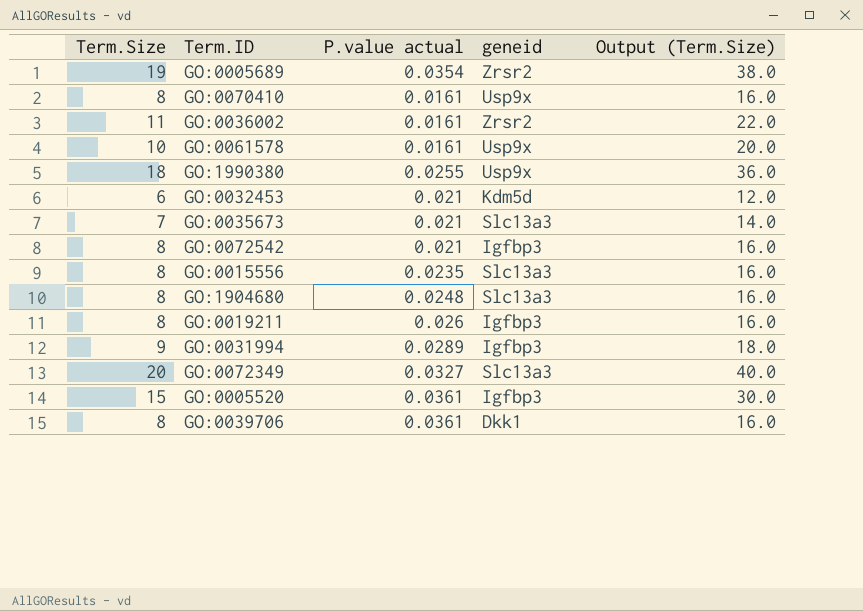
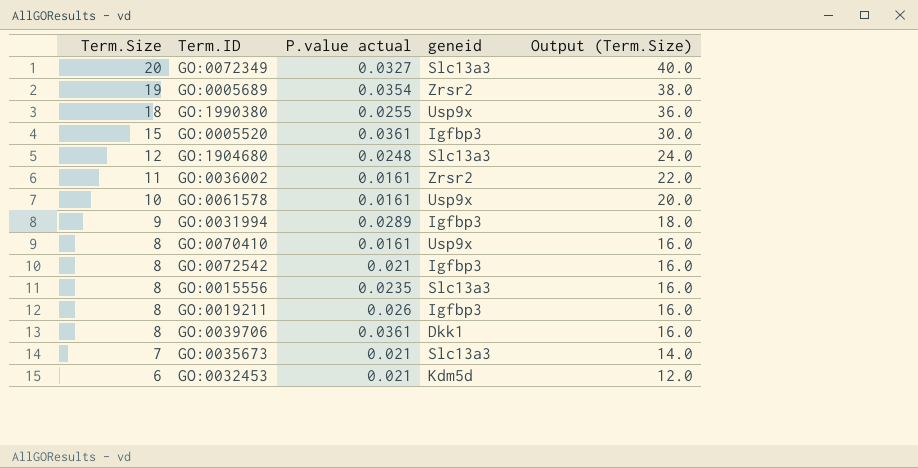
row order: none -> Term.Size descending
GO:1904680 | Term.Size: 8 -> 12
GO:1904680 | Output (Term.Size): 16.0 -> 24.0

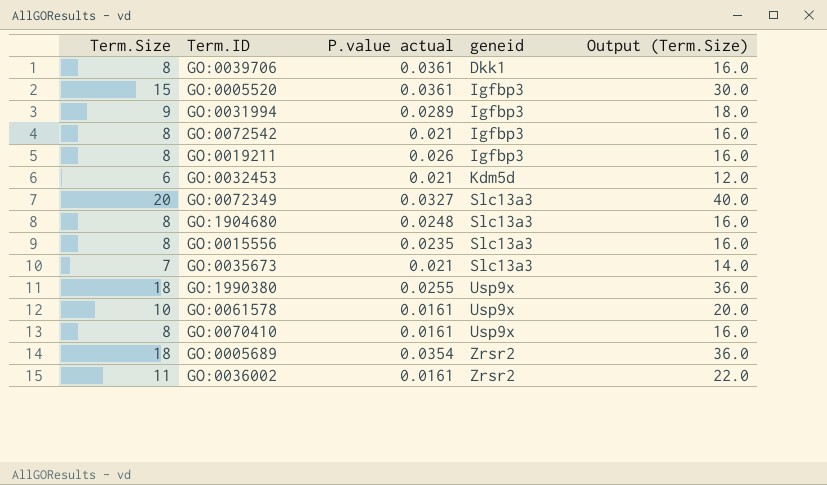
row order: Term.Size descending -> geneid ascending
GO:1904680 | Term.Size: 12 -> 8
GO:1904680 | Output (Term.Size): 24.0 -> 16.0
GO:0005689 | Term.Size: 19 -> 18
GO:0005689 | Output (Term.Size): 38.0 -> 36.0

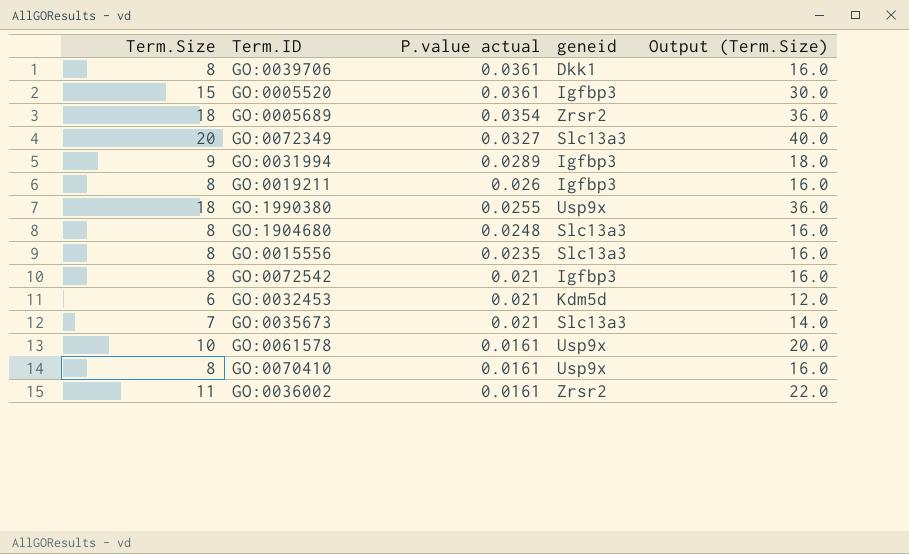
row order: geneid ascending -> P.value actual descending

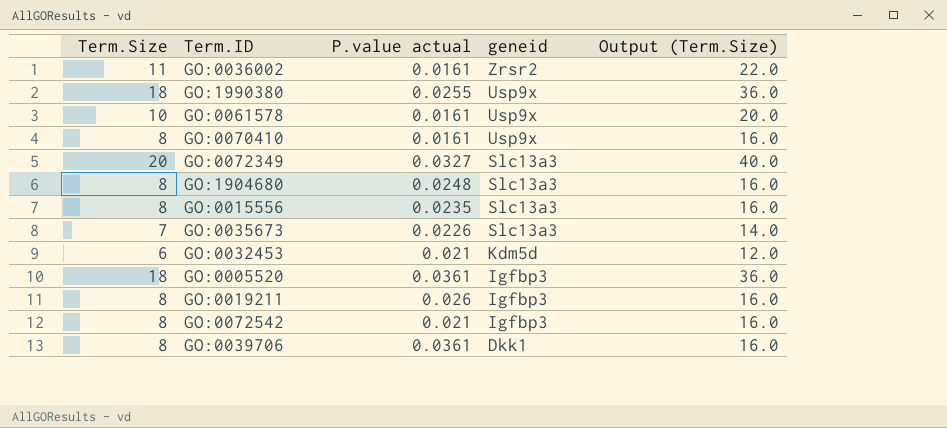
row order: P.value actual descending -> geneid descending
row GO:0005689: 18 | 0.0354 | Zrsr2 | 36.0 -> none
row GO:0031994: 9 | 0.0289 | Igfbp3 | 18.0 -> none
GO:0035673 | P.value actual: 0.021 -> 0.0226
GO:0005520 | Term.Size: 15 -> 18
GO:0005520 | Output (Term.Size): 30.0 -> 36.0

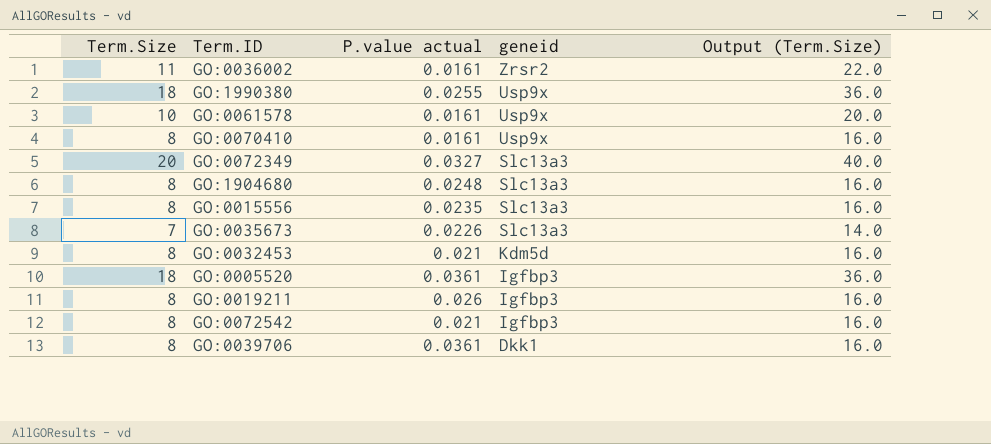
GO:0032453 | Term.Size: 6 -> 8
GO:0032453 | Output (Term.Size): 12.0 -> 16.0

